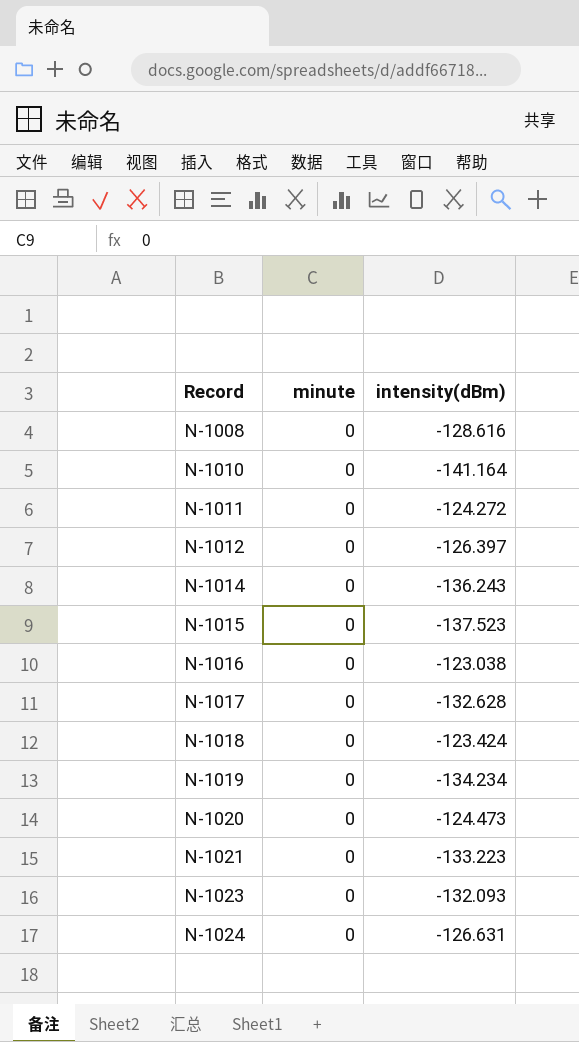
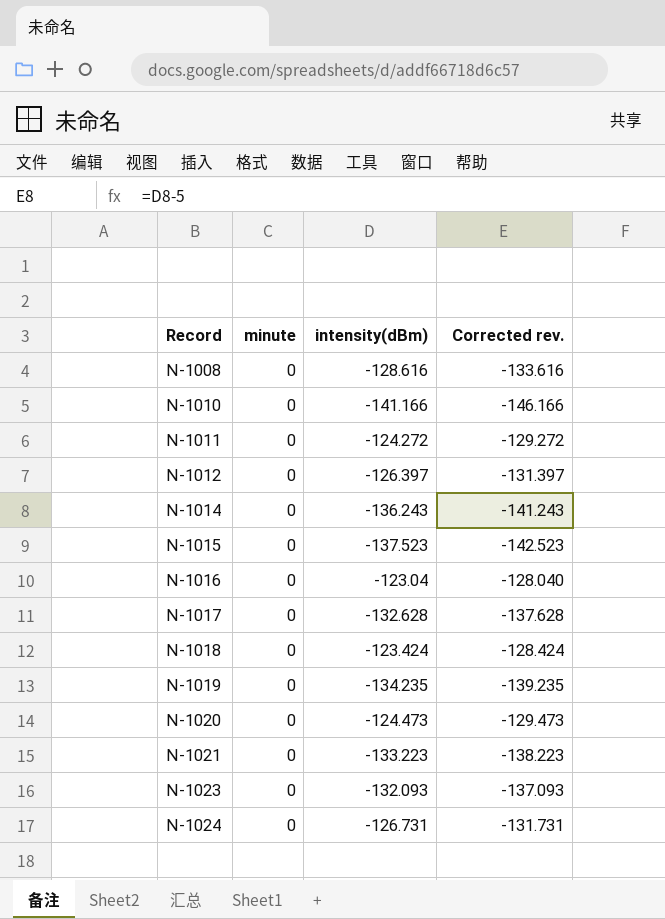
column Corrected rev. | formula: none -> [intensity(dBm)] - 5
N-1010 | intensity(dBm): -141.164 -> -141.166
N-1016 | intensity(dBm): -123.038 -> -123.04
N-1019 | intensity(dBm): -134.234 -> -134.235
N-1024 | intensity(dBm): -126.631 -> -126.731

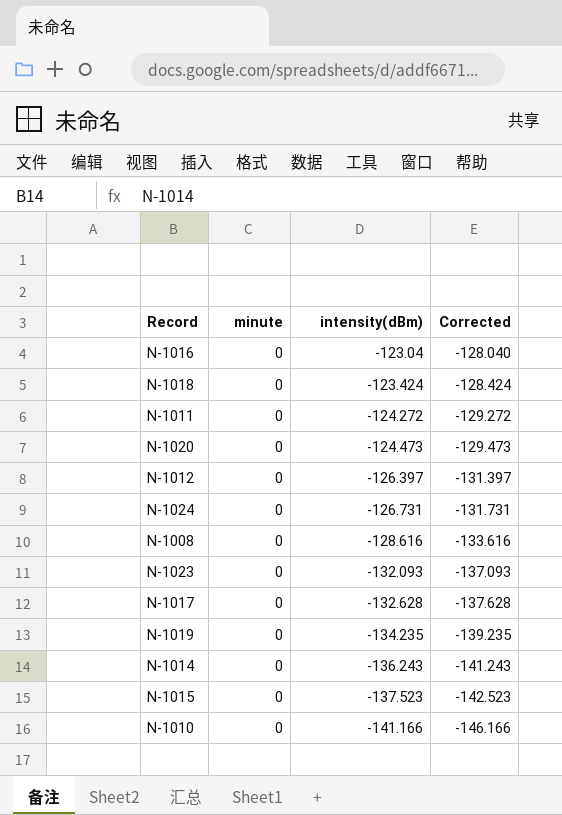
row order: Record ascending -> intensity(dBm) descending
column name: Corrected rev. -> Corrected
row N-1021: 0 | -133.223 | -138.223 -> none

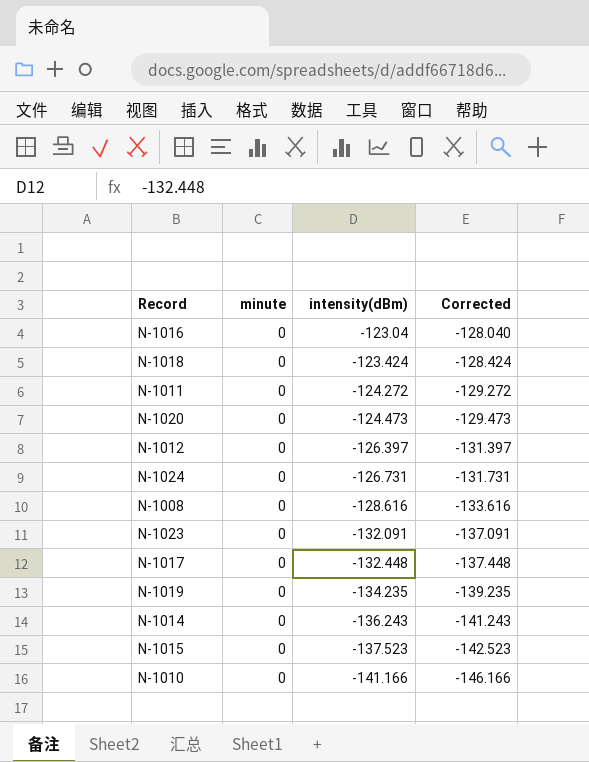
N-1023 | intensity(dBm): -132.093 -> -132.091
N-1023 | Corrected: -137.093 -> -137.091
N-1017 | intensity(dBm): -132.628 -> -132.448
N-1017 | Corrected: -137.628 -> -137.448

